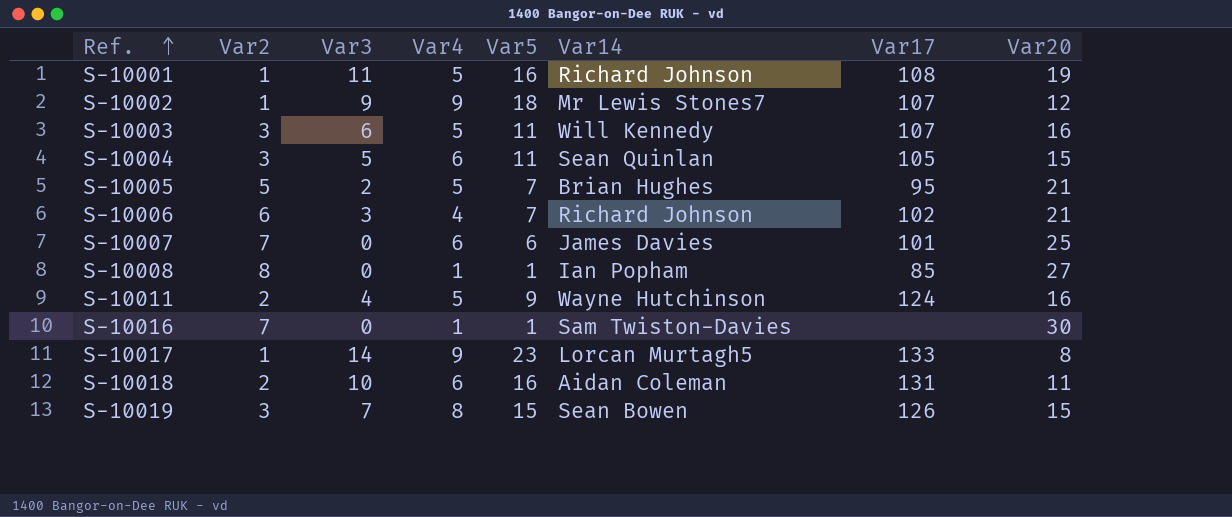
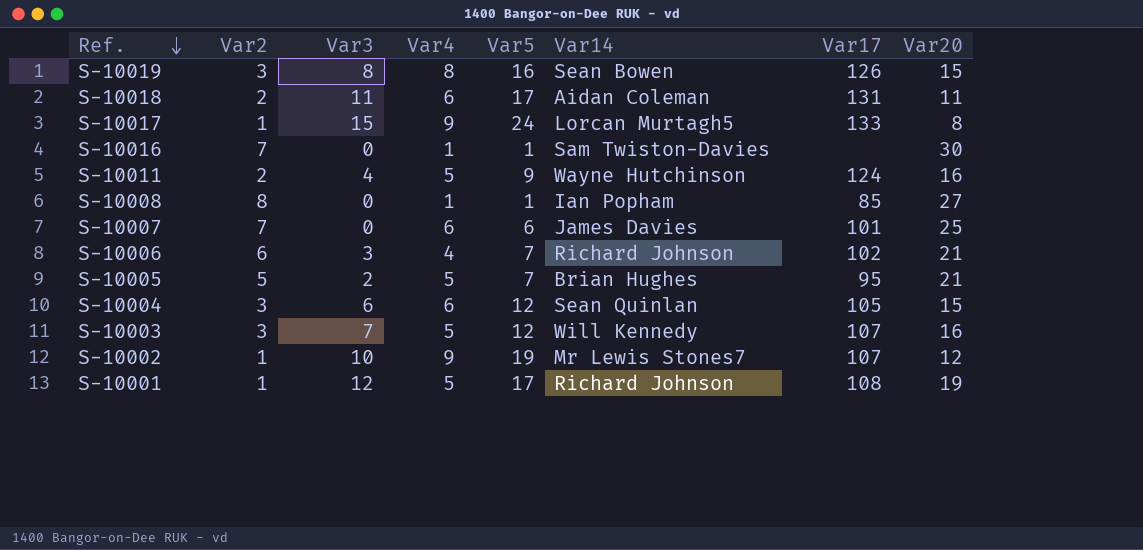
row order: Ref. ascending -> Ref. descending
S-10019 | Var3: 7 -> 8
S-10019 | Var5: 15 -> 16
S-10018 | Var3: 10 -> 11
S-10018 | Var5: 16 -> 17
S-10017 | Var3: 14 -> 15
S-10017 | Var5: 23 -> 24
S-10004 | Var3: 5 -> 6
S-10004 | Var5: 11 -> 12
S-10003 | Var3: 6 -> 7
S-10003 | Var5: 11 -> 12
S-10002 | Var3: 9 -> 10
S-10002 | Var5: 18 -> 19
S-10001 | Var3: 11 -> 12
S-10001 | Var5: 16 -> 17

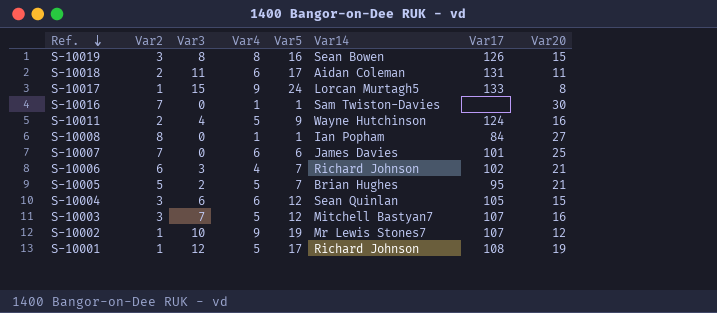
S-10008 | Var17: 85 -> 84
S-10003 | Var14: Will Kennedy -> Mitchell Bastyan7

